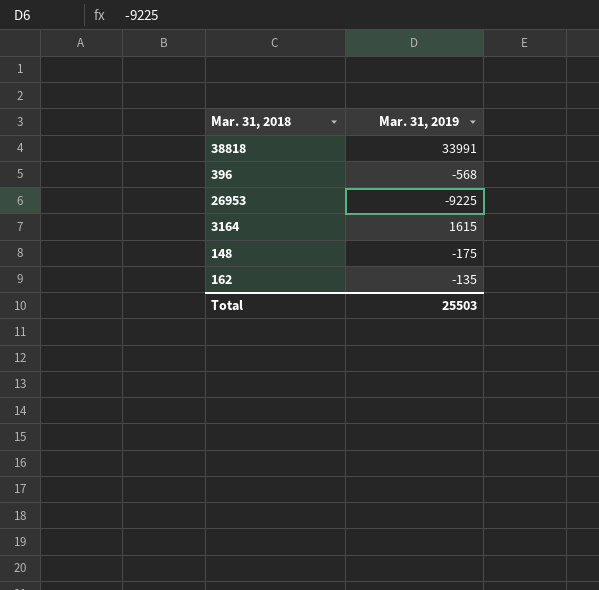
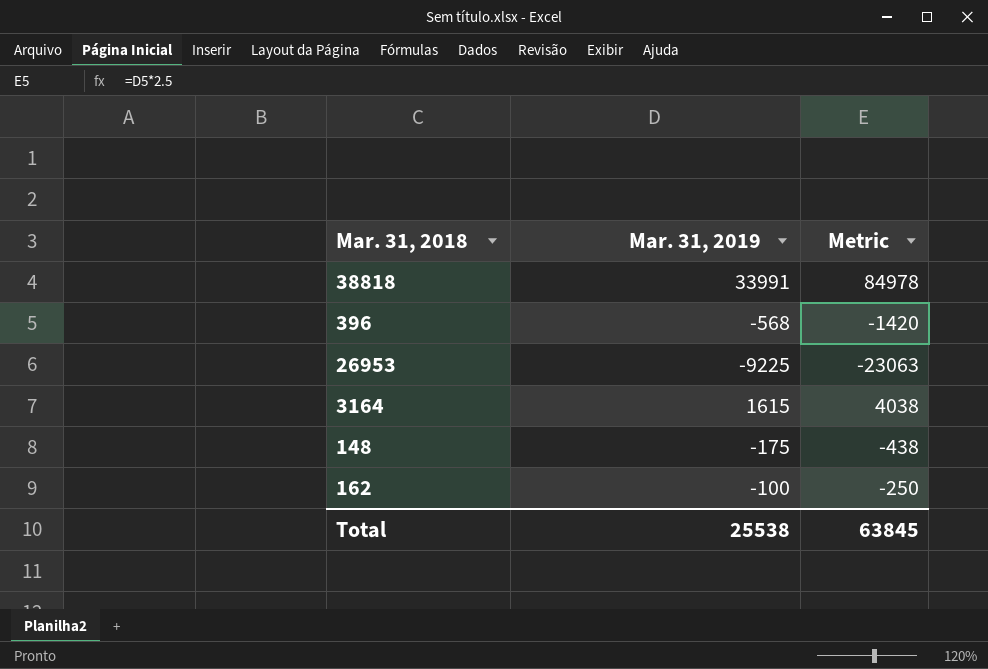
column Metric | formula: none -> [Mar. 31, 2019] * 2.5
162 | Mar. 31, 2019: -135 -> -100
Total | Mar. 31, 2019: 25503 -> 25538

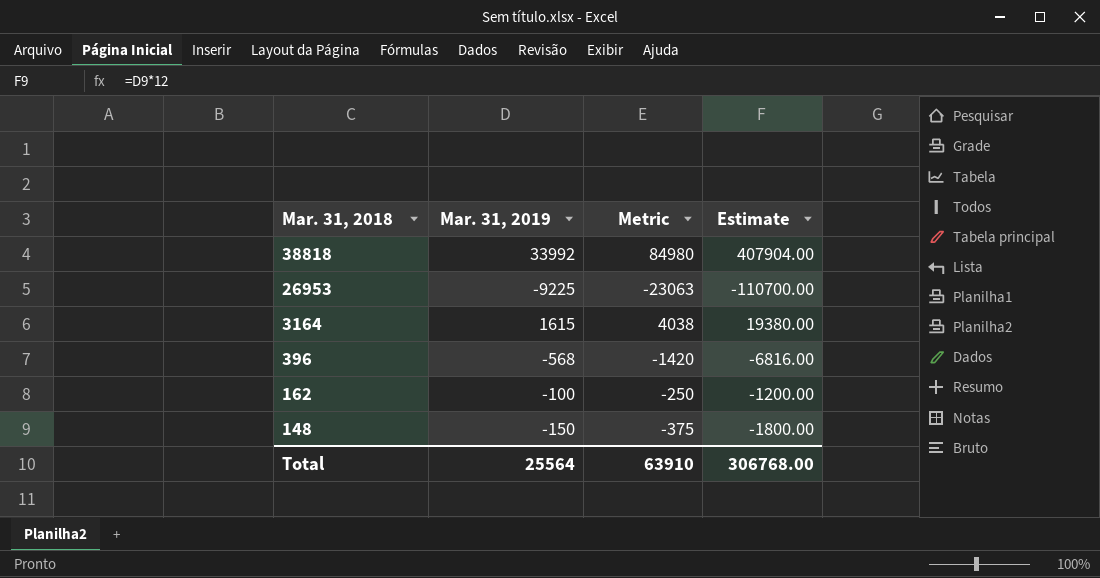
row order: none -> Mar. 31, 2018 descending
column Estimate | formula: none -> [Mar. 31, 2019] * 12
38818 | Mar. 31, 2019: 33991 -> 33992
38818 | Metric: 84978 -> 84980
148 | Mar. 31, 2019: -175 -> -150
148 | Metric: -438 -> -375
Total | Mar. 31, 2019: 25538 -> 25564
Total | Metric: 63845 -> 63910

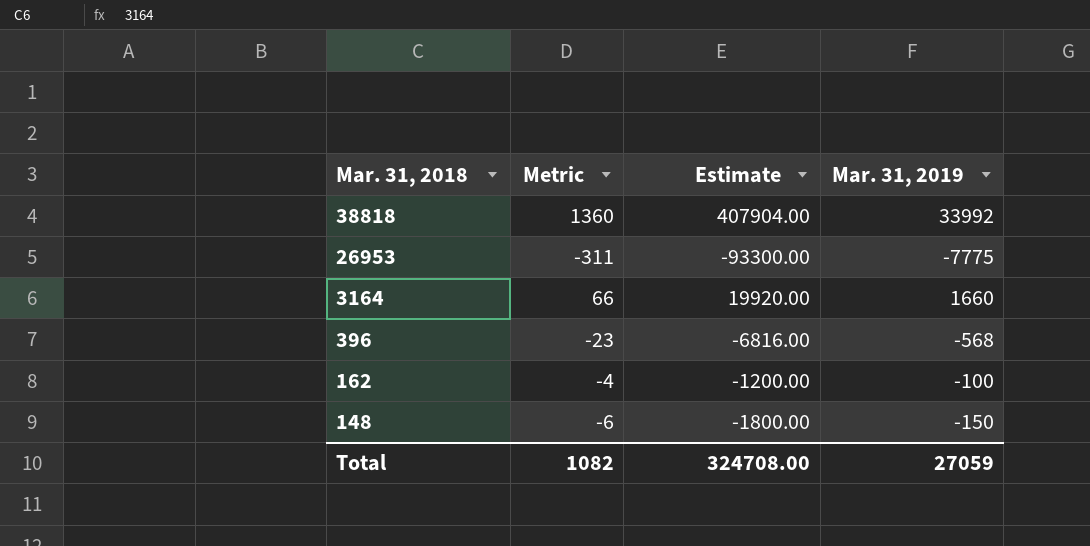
column Metric | formula: [Mar. 31, 2019] * 2.5 -> [Mar. 31, 2019] * 0.04
column Mar. 31, 2019 | position: 2 -> 4
26953 | Estimate: -110700.00 -> -93300.00
26953 | Mar. 31, 2019: -9225 -> -7775
3164 | Estimate: 19380.00 -> 19920.00
3164 | Mar. 31, 2019: 1615 -> 1660
Total | Metric: 63910 -> 1082
Total | Estimate: 306768.00 -> 324708.00
Total | Mar. 31, 2019: 25564 -> 27059

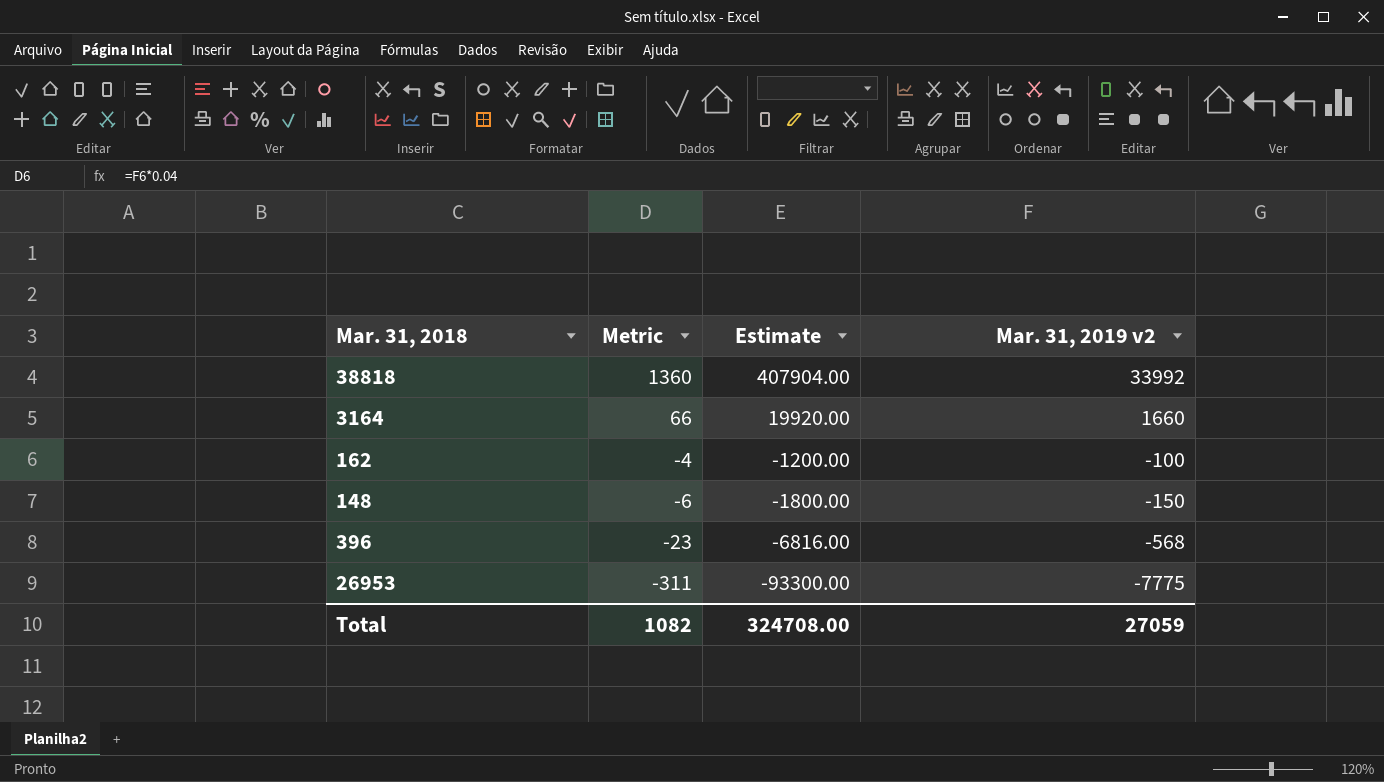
row order: Mar. 31, 2018 descending -> Metric descending
column name: Mar. 31, 2019 -> Mar. 31, 2019 v2

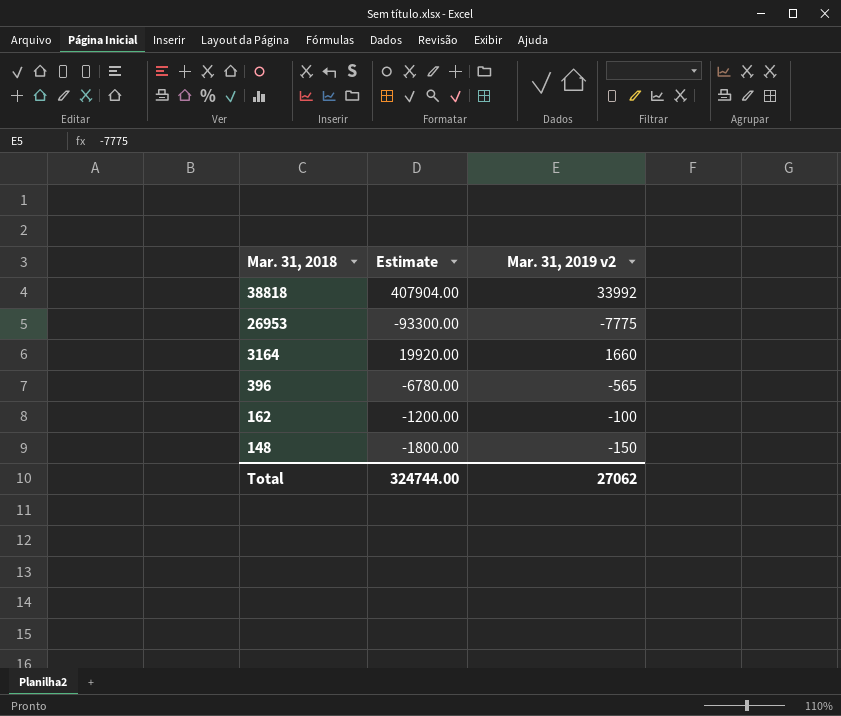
row order: Metric descending -> Mar. 31, 2018 descending
column Metric | formula: [Mar. 31, 2019 v2] * 0.04 -> none
396 | Estimate: -6816.00 -> -6780.00
396 | Mar. 31, 2019 v2: -568 -> -565
Total | Estimate: 324708.00 -> 324744.00
Total | Mar. 31, 2019 v2: 27059 -> 27062

